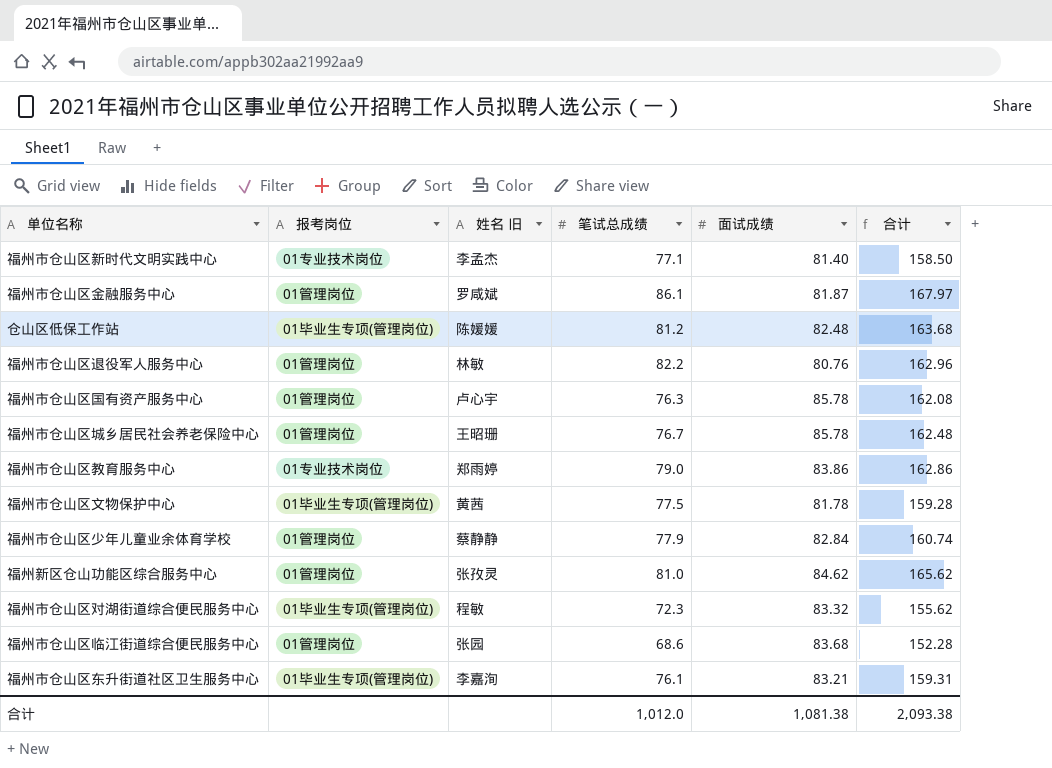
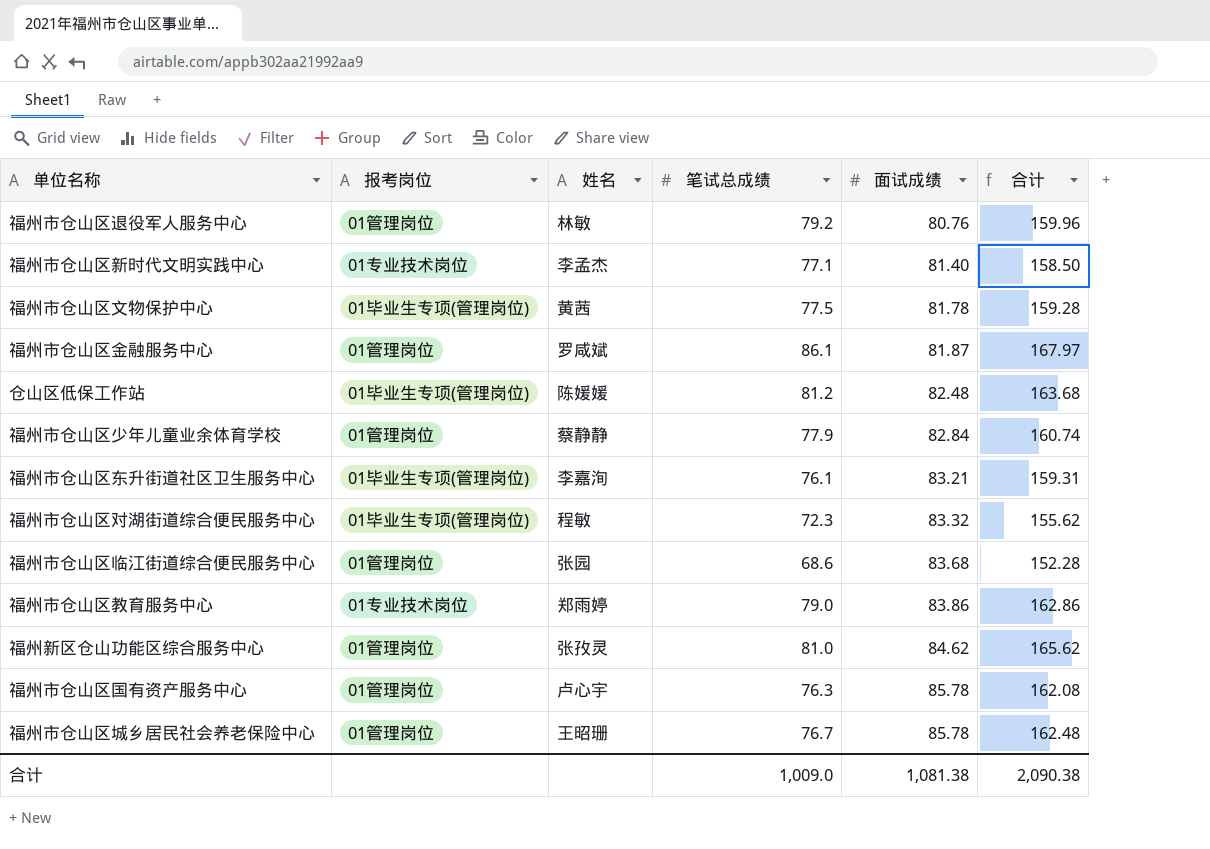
row order: none -> 面试成绩 ascending
column name: 姓名 旧 -> 姓名
福州市仓山区退役军人服务中心 | 笔试总成绩: 82.2 -> 79.2
福州市仓山区退役军人服务中心 | 合计: 162.96 -> 159.96
合计 | 笔试总成绩: 1,012.0 -> 1,009.0
合计 | 合计: 2,093.38 -> 2,090.38

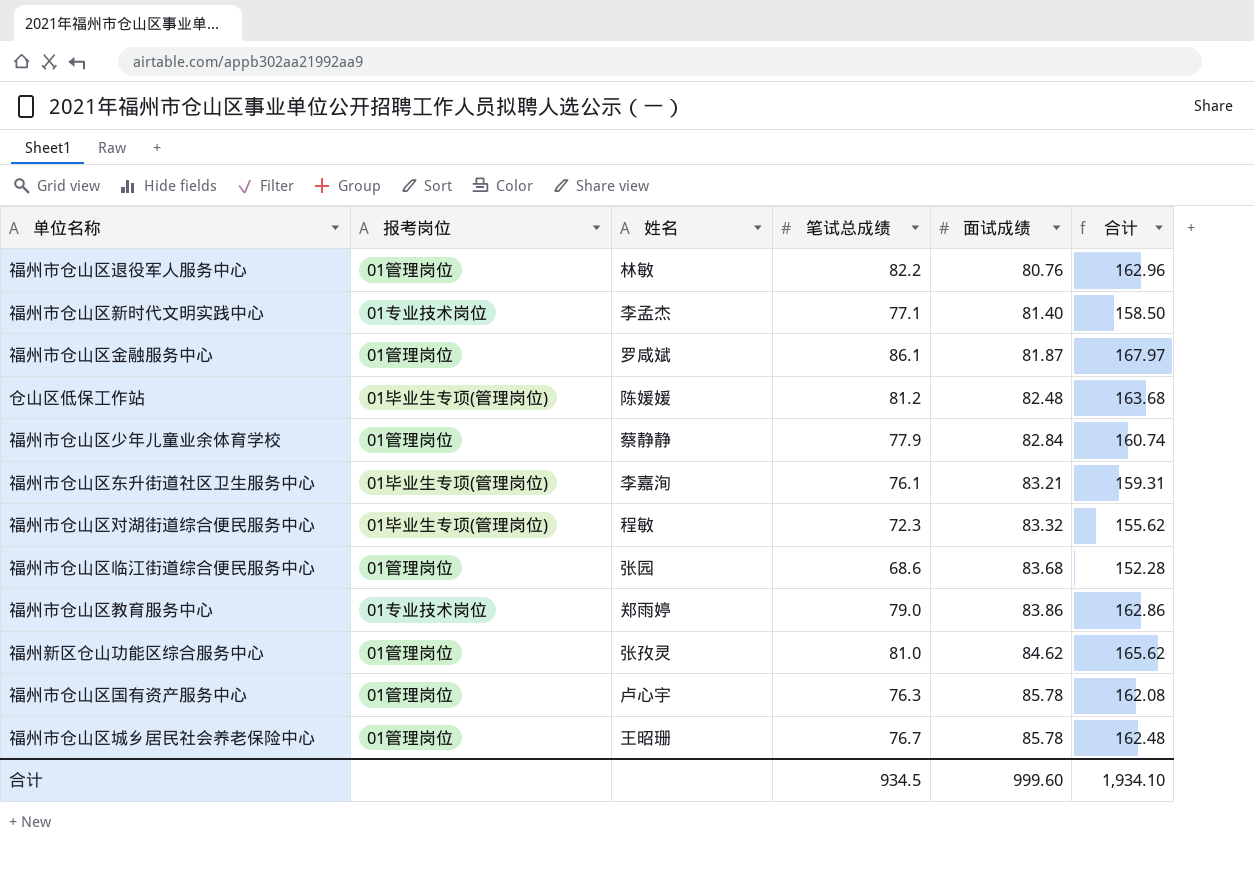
row 福州市仓山区文物保护中心: 01毕业生专项(管理岗位) | 黄茜 | 77.5 | 81.78 | 159.28 -> none
福州市仓山区退役军人服务中心 | 笔试总成绩: 79.2 -> 82.2
福州市仓山区退役军人服务中心 | 合计: 159.96 -> 162.96
合计 | 笔试总成绩: 1,009.0 -> 934.5
合计 | 面试成绩: 1,081.38 -> 999.60
合计 | 合计: 2,090.38 -> 1,934.10

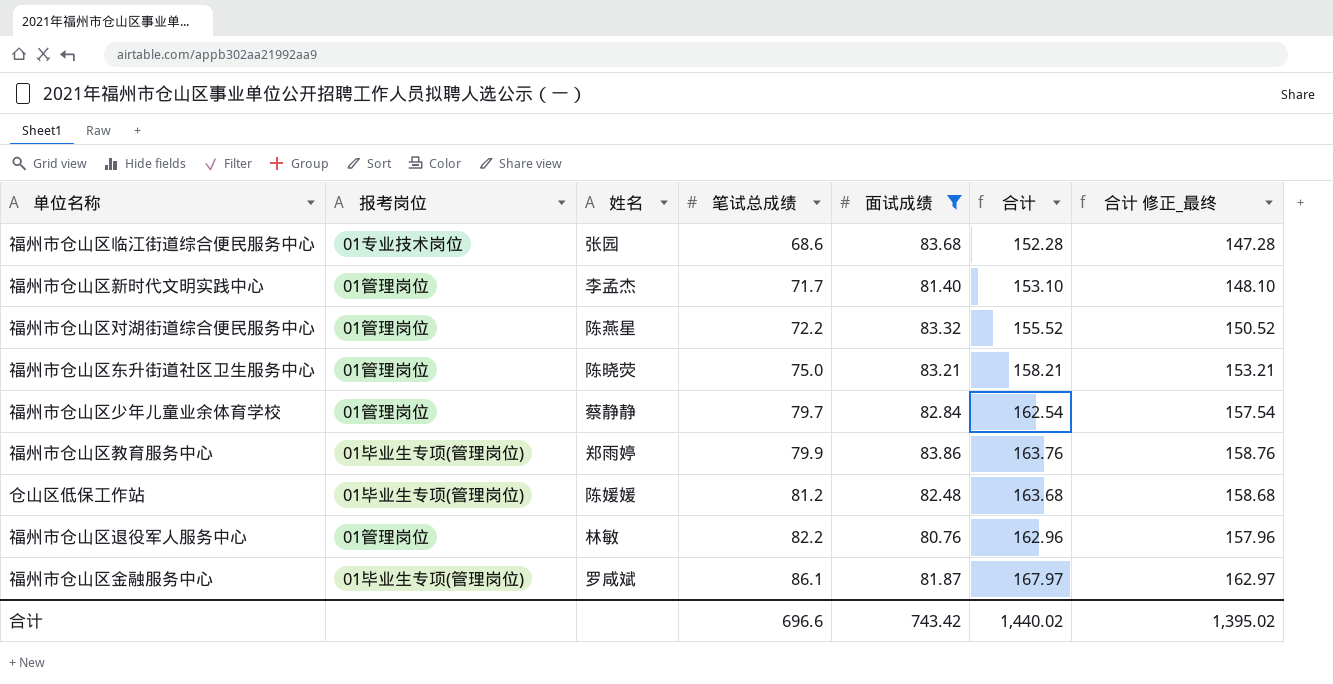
filter: none -> 面试成绩 <= 83.86
row order: 面试成绩 ascending -> 笔试总成绩 ascending
column 合计 修正_最终 | formula: none -> [合计] - 5
福州市仓山区临江街道综合便民服务中心 | 报考岗位: 01管理岗位 -> 01专业技术岗位
福州市仓山区新时代文明实践中心 | 报考岗位: 01专业技术岗位 -> 01管理岗位
福州市仓山区新时代文明实践中心 | 笔试总成绩: 77.1 -> 71.7
福州市仓山区新时代文明实践中心 | 合计: 158.50 -> 153.10
福州市仓山区对湖街道综合便民服务中心 | 报考岗位: 01毕业生专项(管理岗位) -> 01管理岗位
福州市仓山区对湖街道综合便民服务中心 | 姓名: 程敏 -> 陈燕星
福州市仓山区对湖街道综合便民服务中心 | 笔试总成绩: 72.3 -> 72.2
福州市仓山区对湖街道综合便民服务中心 | 合计: 155.62 -> 155.52
福州市仓山区东升街道社区卫生服务中心 | 报考岗位: 01毕业生专项(管理岗位) -> 01管理岗位
福州市仓山区东升街道社区卫生服务中心 | 姓名: 李嘉洵 -> 陈晓荧
福州市仓山区东升街道社区卫生服务中心 | 笔试总成绩: 76.1 -> 75.0
福州市仓山区东升街道社区卫生服务中心 | 合计: 159.31 -> 158.21
福州市仓山区少年儿童业余体育学校 | 笔试总成绩: 77.9 -> 79.7
福州市仓山区少年儿童业余体育学校 | 合计: 160.74 -> 162.54
福州市仓山区教育服务中心 | 报考岗位: 01专业技术岗位 -> 01毕业生专项(管理岗位)
福州市仓山区教育服务中心 | 笔试总成绩: 79.0 -> 79.9
福州市仓山区教育服务中心 | 合计: 162.86 -> 163.76
福州市仓山区金融服务中心 | 报考岗位: 01管理岗位 -> 01毕业生专项(管理岗位)
合计 | 笔试总成绩: 934.5 -> 696.6
合计 | 面试成绩: 999.60 -> 743.42
合计 | 合计: 1,934.10 -> 1,440.02

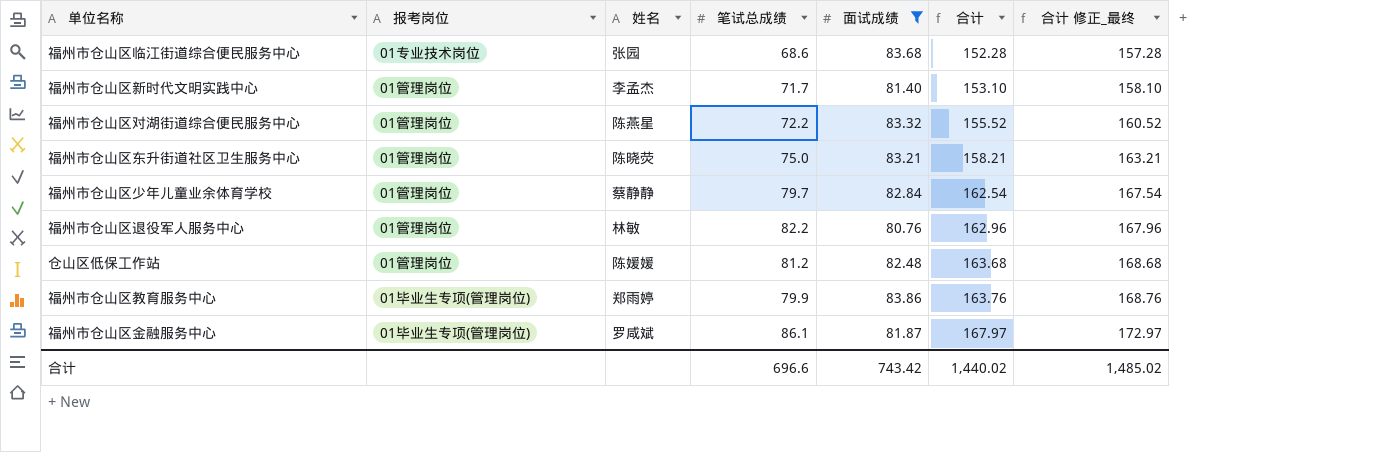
row order: 笔试总成绩 ascending -> 合计 ascending
column 合计 修正_最终 | formula: [合计] - 5 -> [合计] + 5
仓山区低保工作站 | 报考岗位: 01毕业生专项(管理岗位) -> 01管理岗位
合计 | 合计 修正_最终: 1,395.02 -> 1,485.02

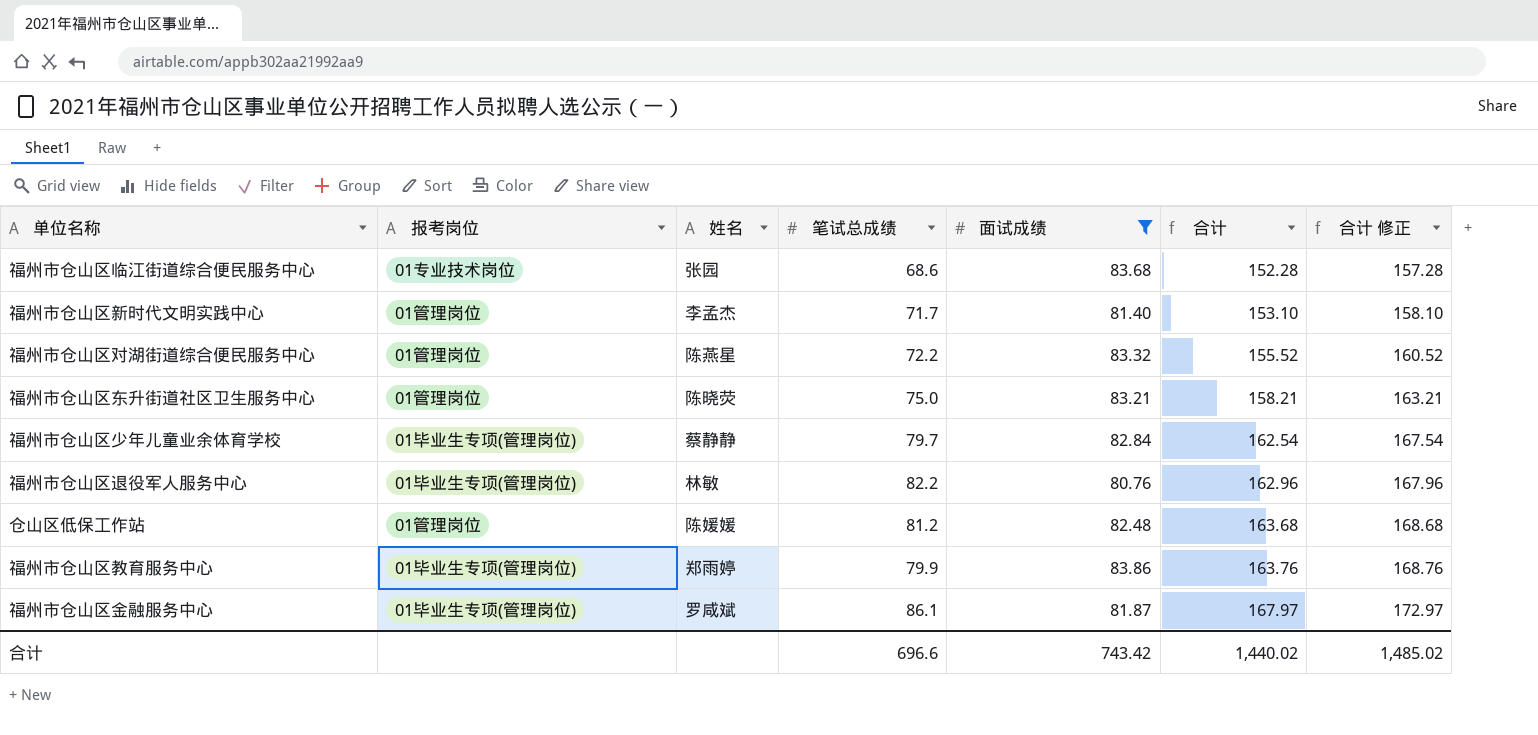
column name: 合计 修正_最终 -> 合计 修正
福州市仓山区少年儿童业余体育学校 | 报考岗位: 01管理岗位 -> 01毕业生专项(管理岗位)
福州市仓山区退役军人服务中心 | 报考岗位: 01管理岗位 -> 01毕业生专项(管理岗位)

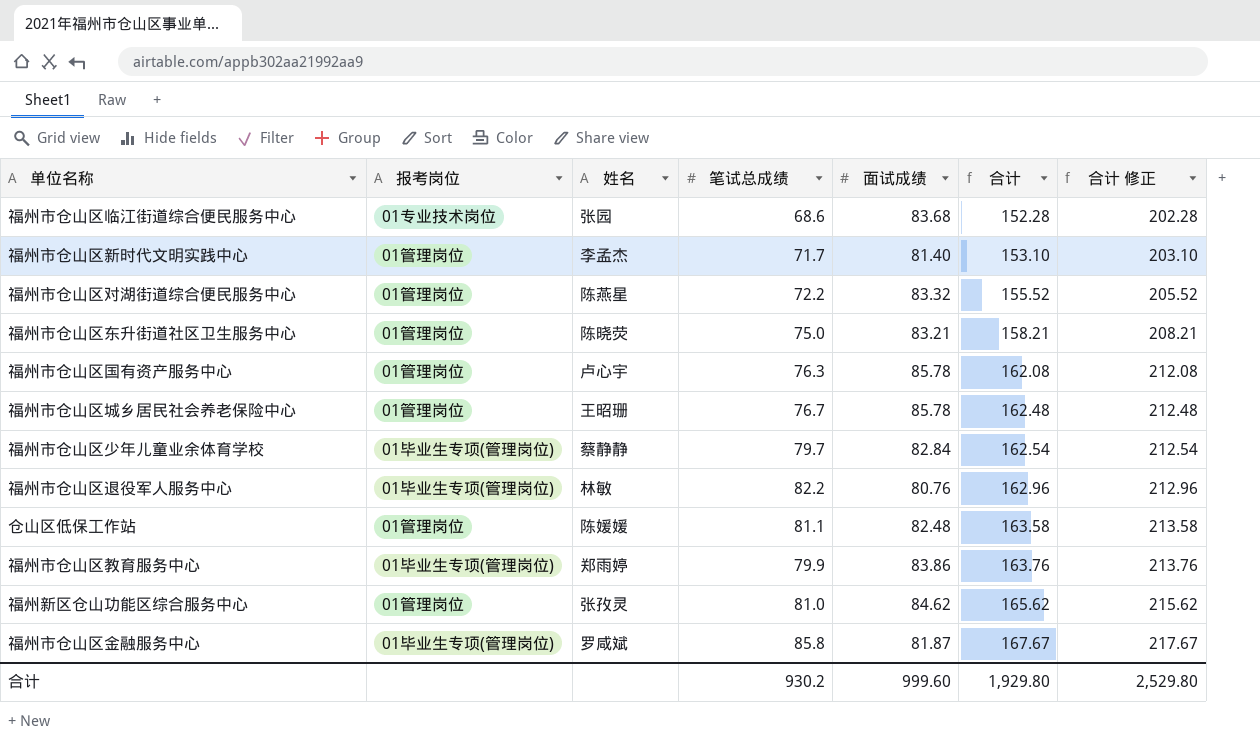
filter: 面试成绩 <= 83.86 -> none
column 合计 修正 | formula: [合计] + 5 -> [合计] + 50
仓山区低保工作站 | 笔试总成绩: 81.2 -> 81.1
仓山区低保工作站 | 合计: 163.68 -> 163.58
福州市仓山区金融服务中心 | 笔试总成绩: 86.1 -> 85.8
福州市仓山区金融服务中心 | 合计: 167.97 -> 167.67
合计 | 笔试总成绩: 696.6 -> 930.2
合计 | 面试成绩: 743.42 -> 999.60
合计 | 合计: 1,440.02 -> 1,929.80
合计 | 合计 修正: 1,485.02 -> 2,529.80

